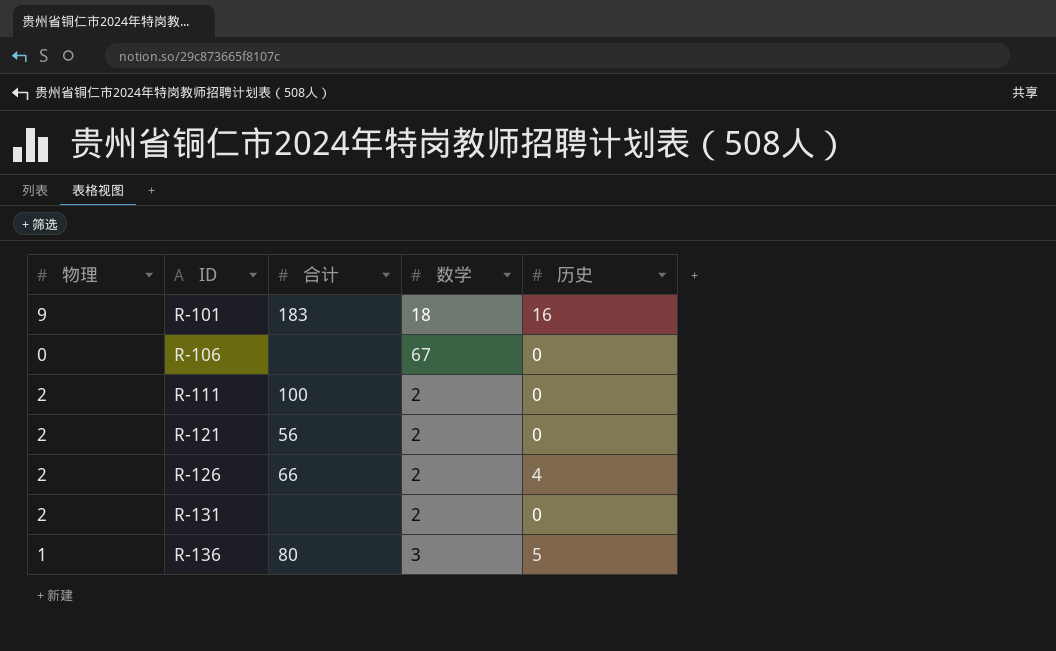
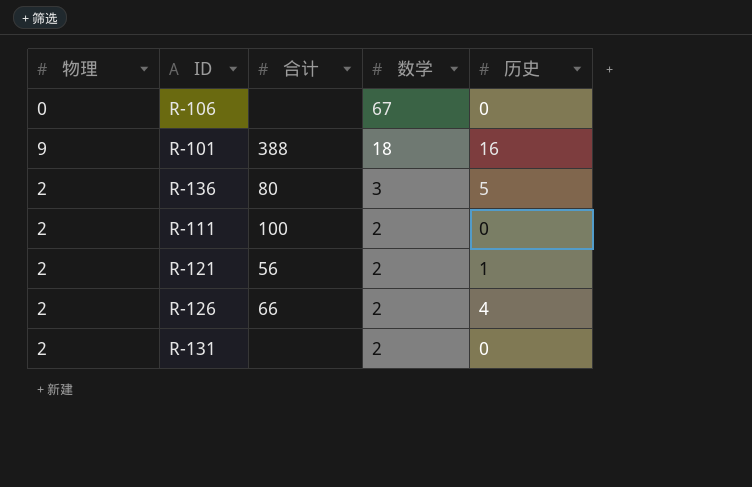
row order: ID ascending -> 数学 descending
R-101 | 合计: 183 -> 388
R-136 | 物理: 1 -> 2
R-121 | 历史: 0 -> 1

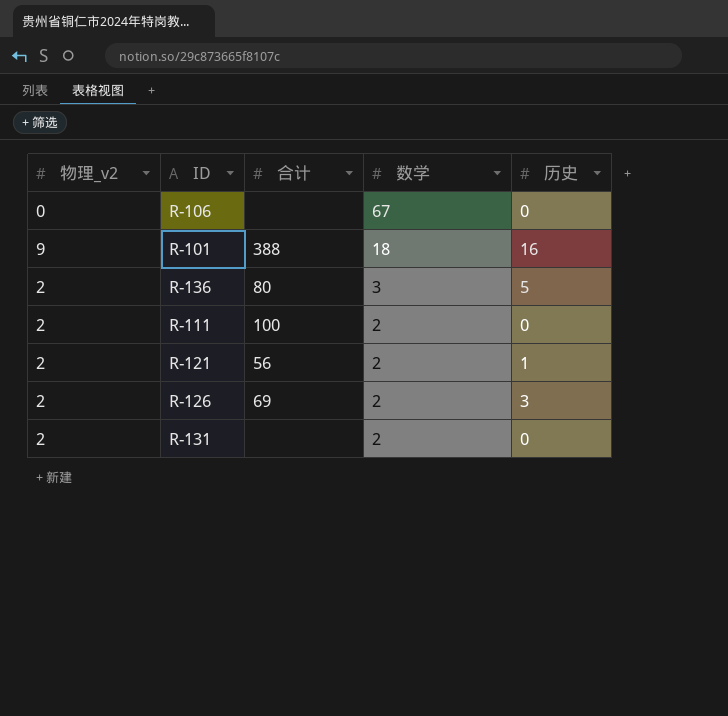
column name: 物理 -> 物理_v2
R-126 | 合计: 66 -> 69
R-126 | 历史: 4 -> 3

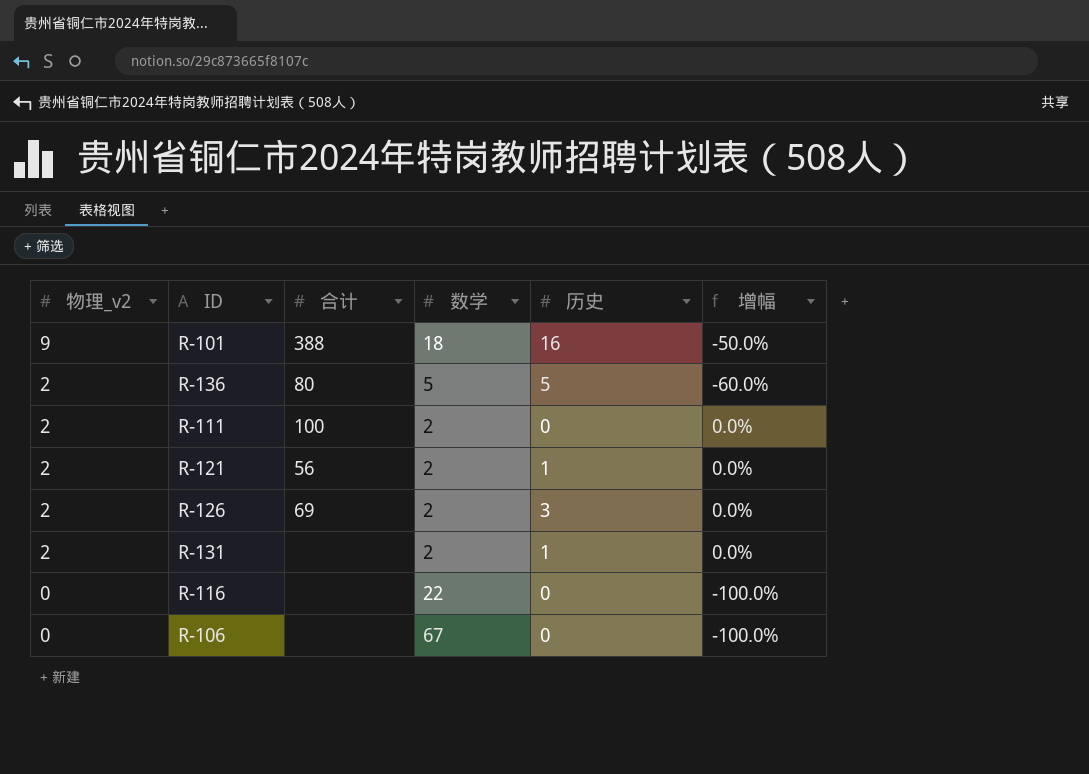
row order: 数学 descending -> 物理_v2 descending
column 增幅 | formula: none -> ([物理_v2] - [数学]) / [数学]
R-136 | 数学: 3 -> 5
R-131 | 历史: 0 -> 1
row R-116: none -> 0 | none | 22 | 0 | -100.0%

